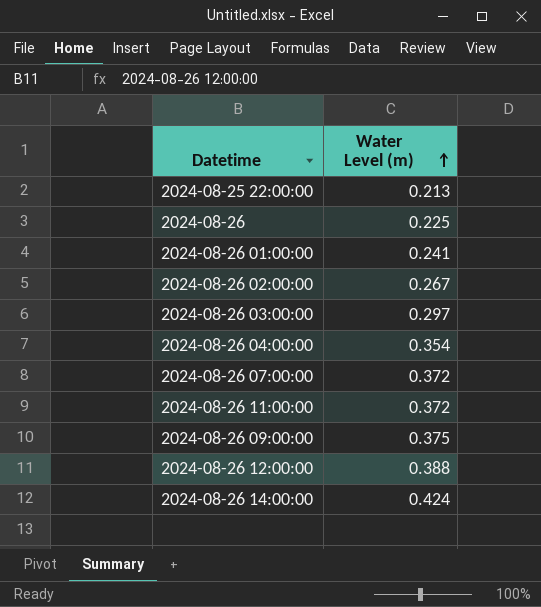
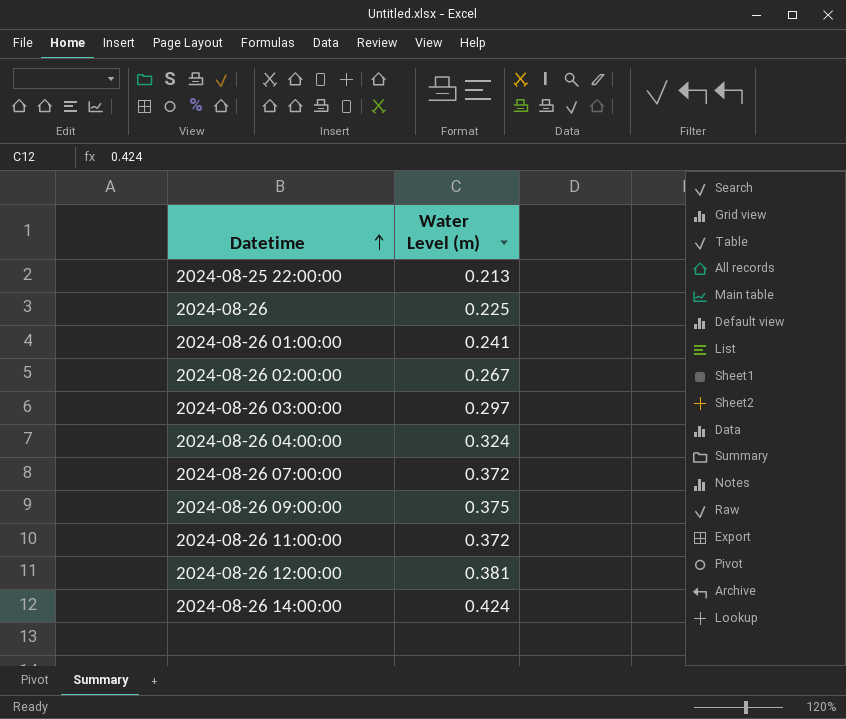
row order: Water Level (m) ascending -> Datetime ascending
2024-08-26 04:00:00 | Water Level (m): 0.354 -> 0.324
2024-08-26 12:00:00 | Water Level (m): 0.388 -> 0.381

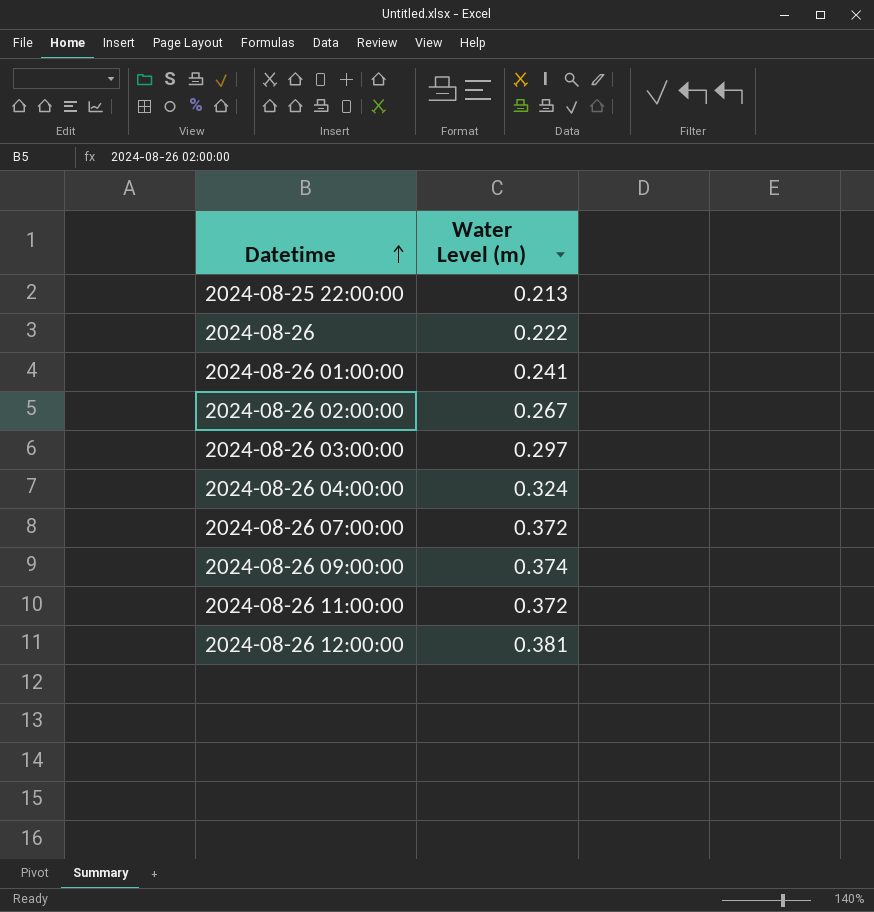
row 2024-08-26 14:00:00: 0.424 -> none
2024-08-26 | Water Level (m): 0.225 -> 0.222
2024-08-26 09:00:00 | Water Level (m): 0.375 -> 0.374

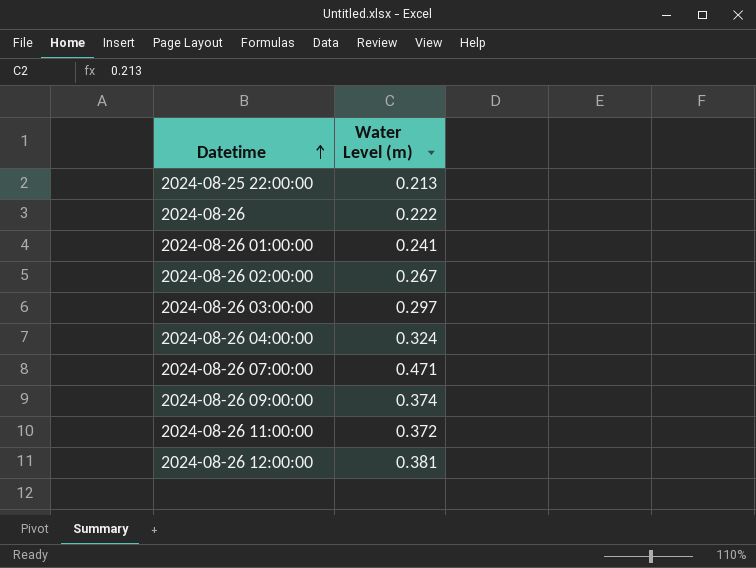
2024-08-26 07:00:00 | Water Level (m): 0.372 -> 0.471

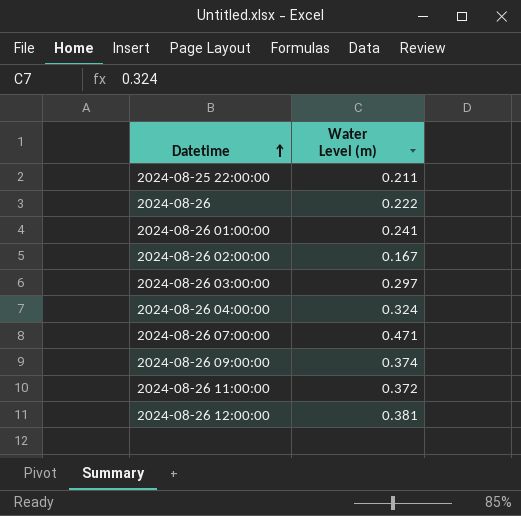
2024-08-25 22:00:00 | Water Level (m): 0.213 -> 0.211
2024-08-26 02:00:00 | Water Level (m): 0.267 -> 0.167

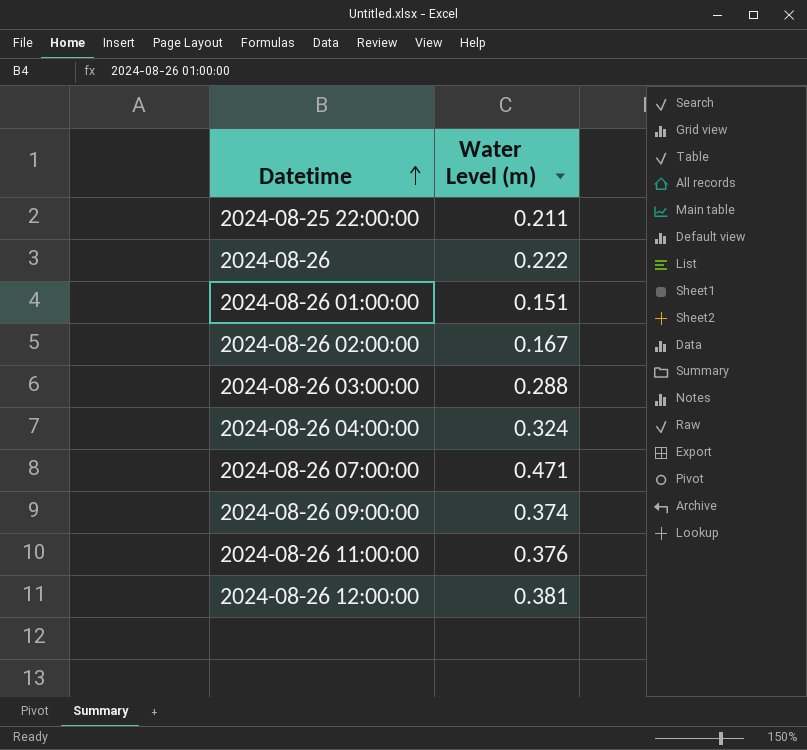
2024-08-26 01:00:00 | Water Level (m): 0.241 -> 0.151
2024-08-26 03:00:00 | Water Level (m): 0.297 -> 0.288
2024-08-26 11:00:00 | Water Level (m): 0.372 -> 0.376

